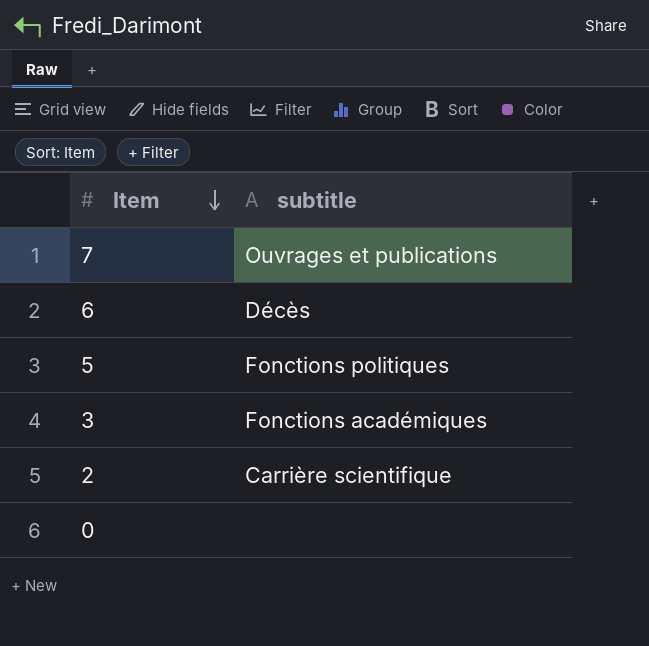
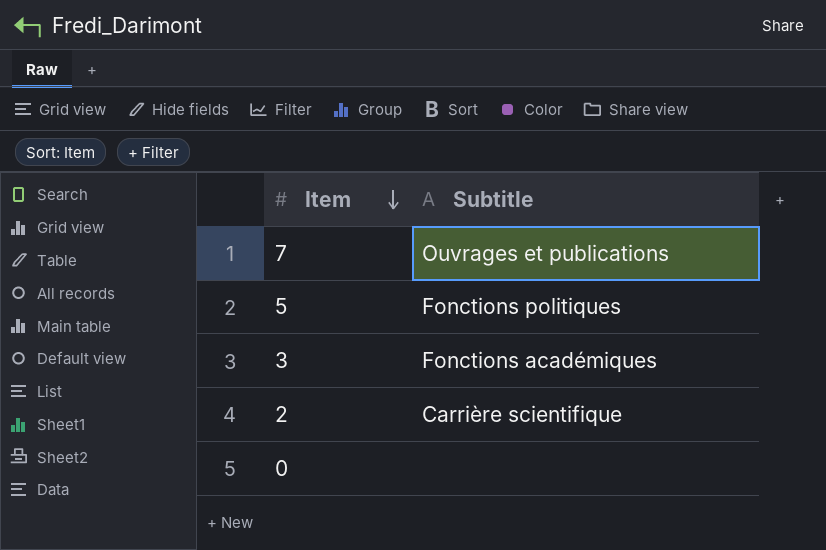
column name: subtitle -> Subtitle
row 6: Décès -> none

